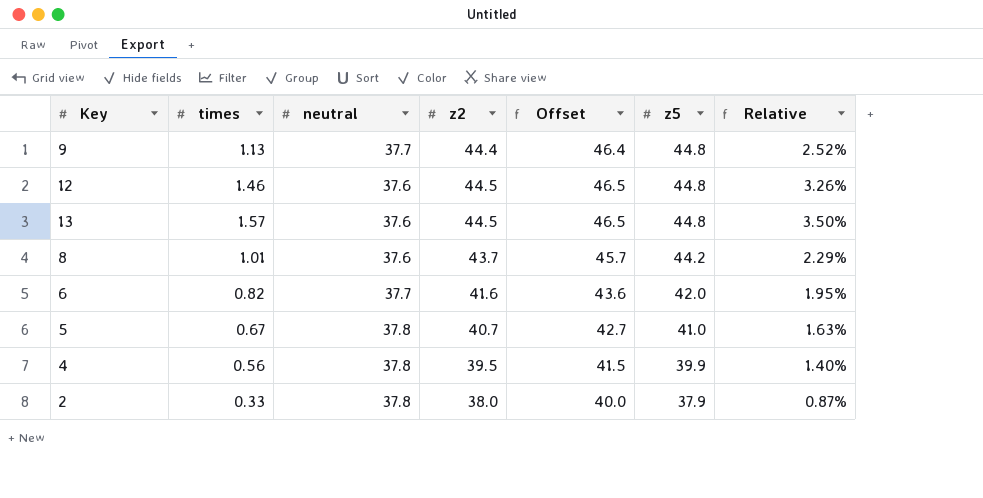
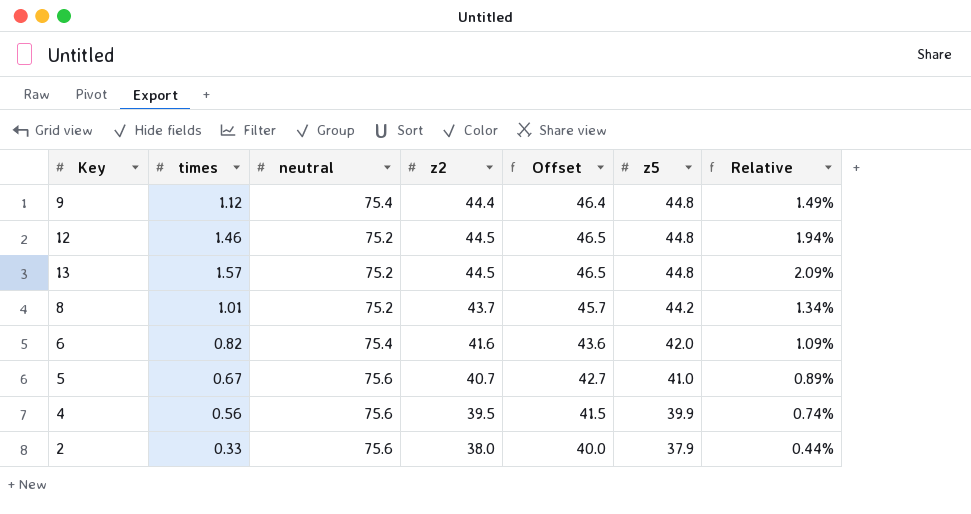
column Relative | formula: [times] / [z5] -> [times] / [neutral]
9 | times: 1.13 -> 1.12
9 | neutral: 37.7 -> 75.4
12 | neutral: 37.6 -> 75.2
13 | neutral: 37.6 -> 75.2
8 | neutral: 37.6 -> 75.2
6 | neutral: 37.7 -> 75.4
5 | neutral: 37.8 -> 75.6
4 | neutral: 37.8 -> 75.6
2 | neutral: 37.8 -> 75.6

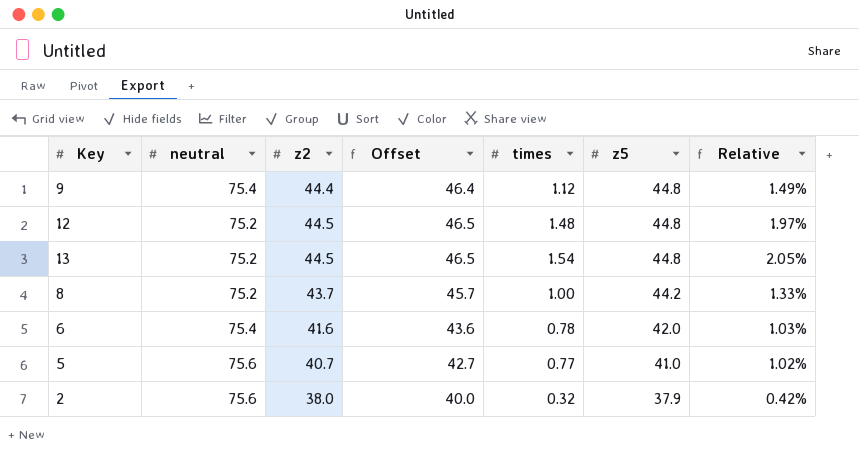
column times | position: 2 -> 5
row 4: 0.56 | 75.6 | 39.5 | 41.5 | 39.9 | 0.74% -> none
12 | times: 1.46 -> 1.48
12 | Relative: 1.94% -> 1.97%
13 | times: 1.57 -> 1.54
13 | Relative: 2.09% -> 2.05%
8 | times: 1.01 -> 1.00
8 | Relative: 1.34% -> 1.33%
6 | times: 0.82 -> 0.78
6 | Relative: 1.09% -> 1.03%
5 | times: 0.67 -> 0.77
5 | Relative: 0.89% -> 1.02%
2 | times: 0.33 -> 0.32
2 | Relative: 0.44% -> 0.42%

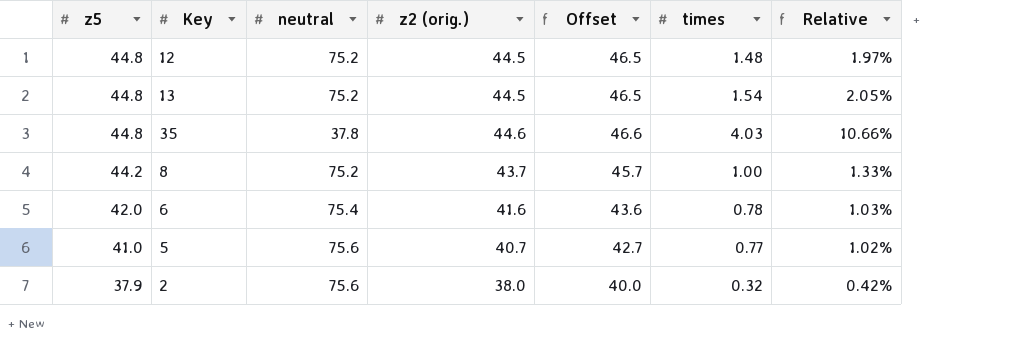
column z5 | position: 6 -> 1
column name: z2 -> z2 (orig.)
row 9: 75.4 | 44.4 | 46.4 | 1.12 | 44.8 | 1.49% -> none
row 35: none -> 44.8 | 37.8 | 44.6 | 46.6 | 4.03 | 10.66%

